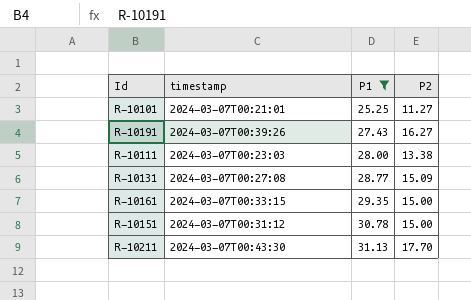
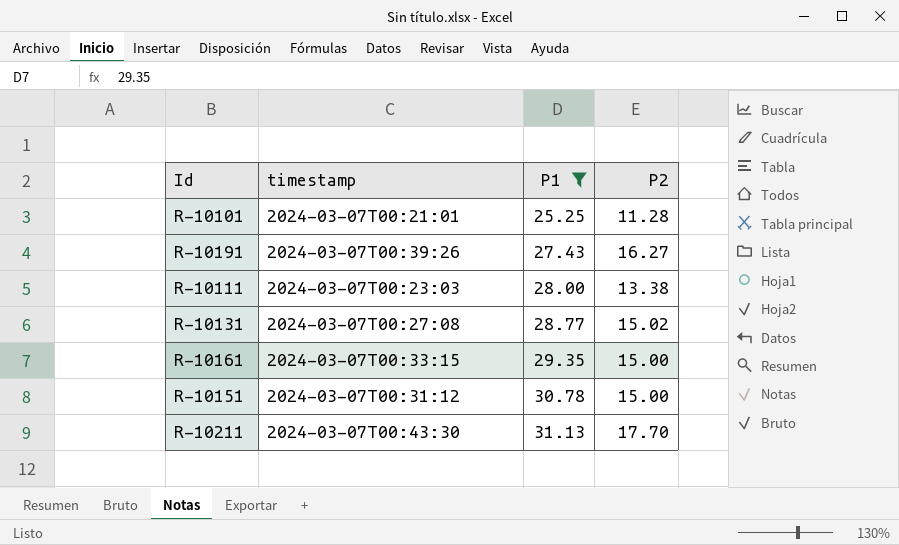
R-10101 | P2: 11.27 -> 11.28
R-10131 | P2: 15.09 -> 15.02

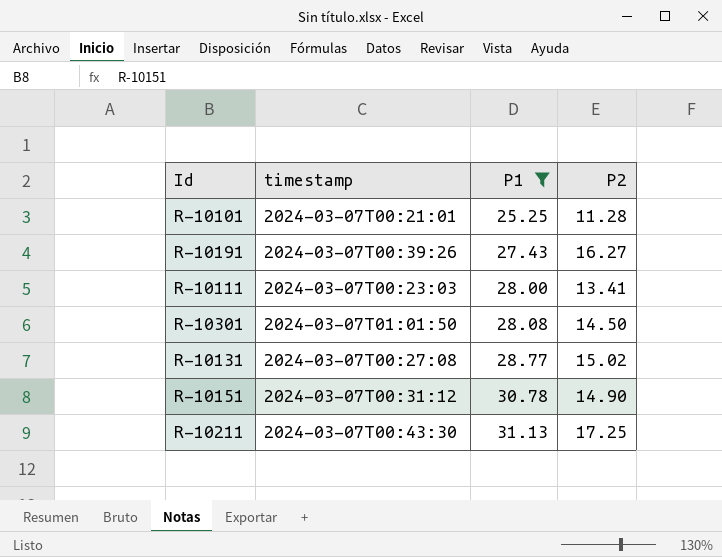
row R-10161: 2024-03-07T00:33:15 | 29.35 | 15.00 -> none
R-10111 | P2: 13.38 -> 13.41
row R-10301: none -> 2024-03-07T01:01:50 | 28.08 | 14.50
R-10151 | P2: 15.00 -> 14.90
R-10211 | P2: 17.70 -> 17.25

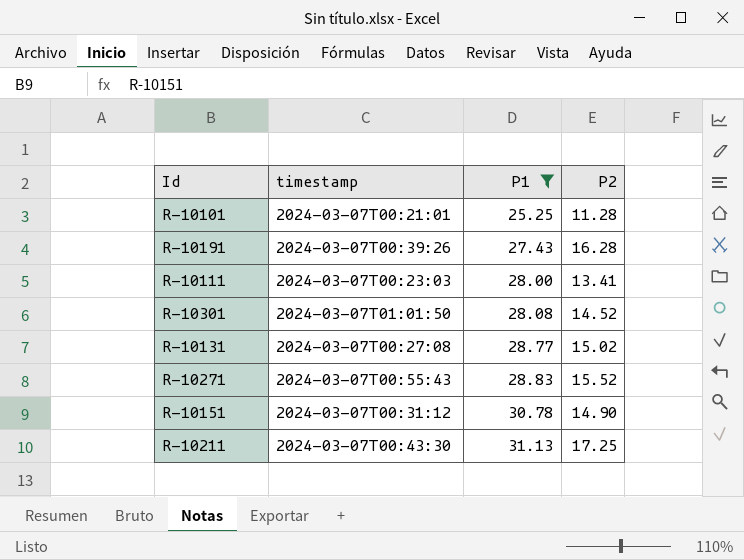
R-10191 | P2: 16.27 -> 16.28
R-10301 | P2: 14.50 -> 14.52
row R-10271: none -> 2024-03-07T00:55:43 | 28.83 | 15.52

